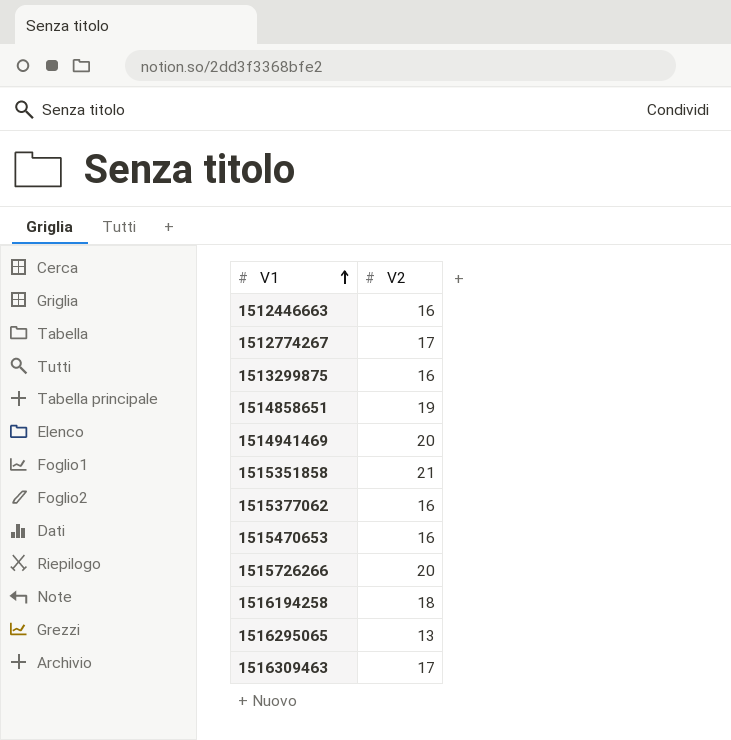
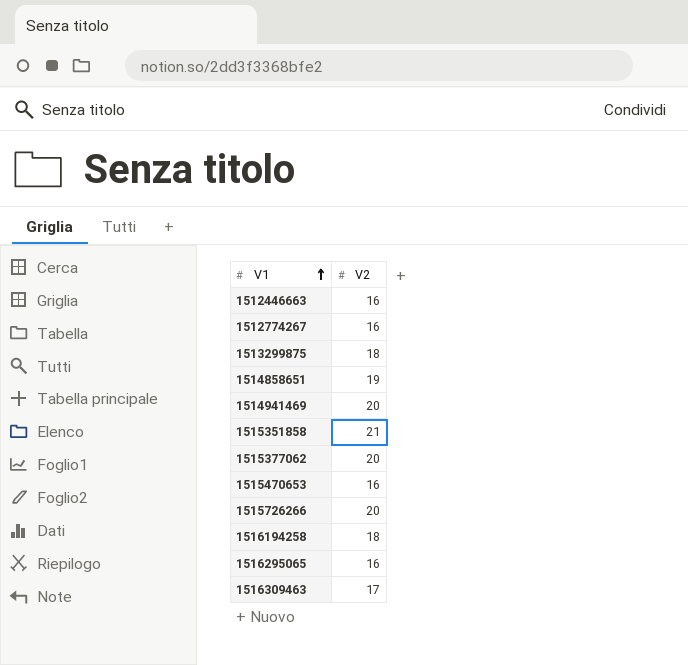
1512774267 | V2: 17 -> 16
1513299875 | V2: 16 -> 18
1515377062 | V2: 16 -> 20
1516295065 | V2: 13 -> 16

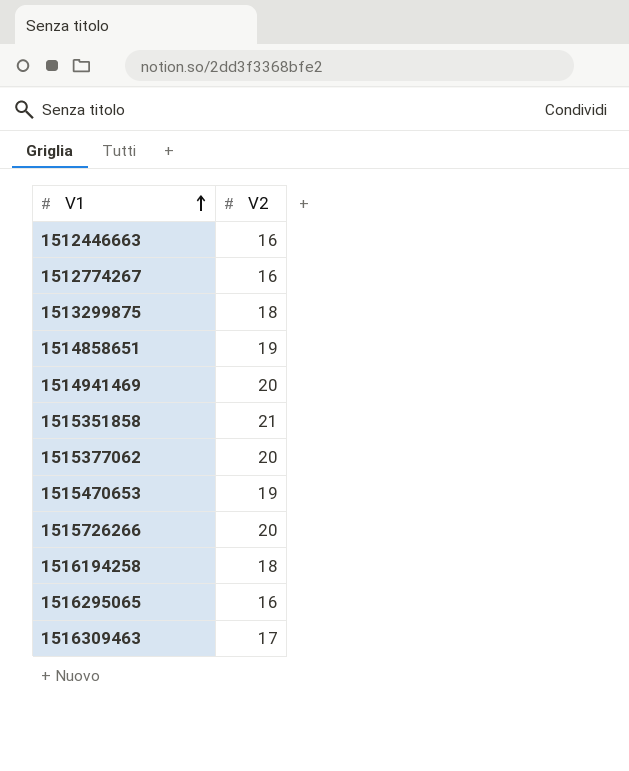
1515470653 | V2: 16 -> 19

